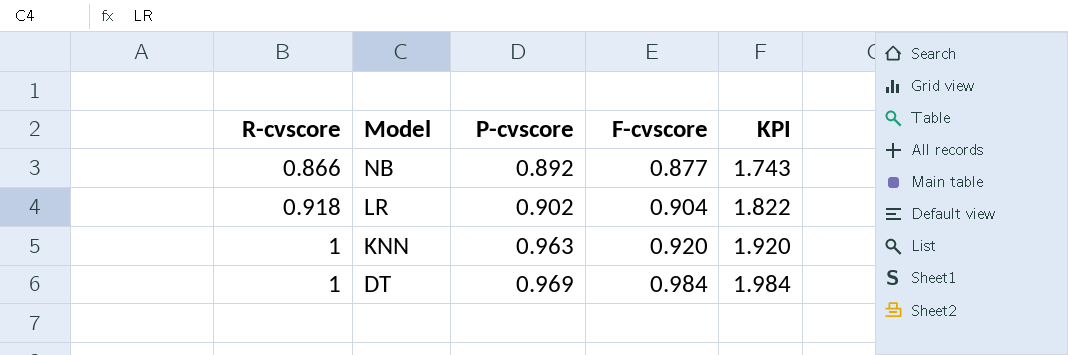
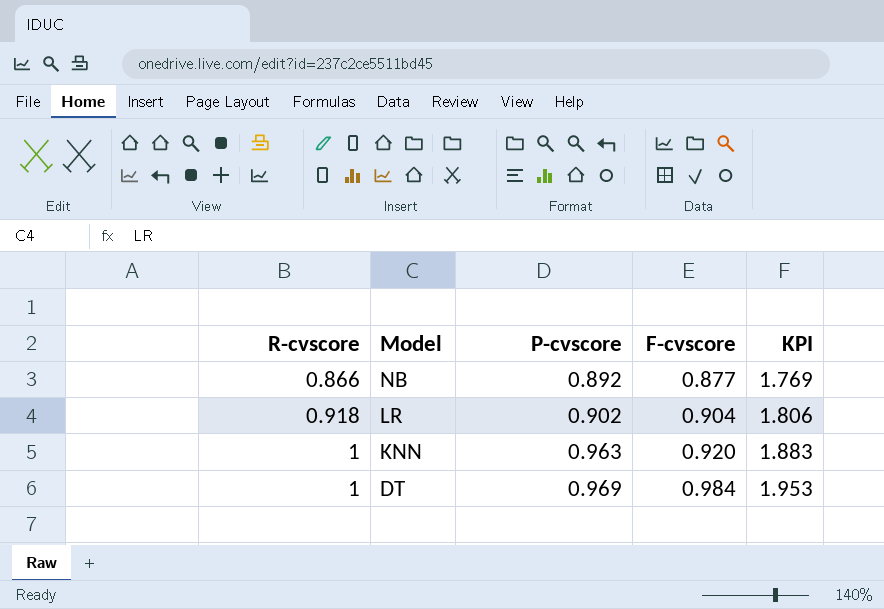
column KPI | formula: [R-cvscore] + [F-cvscore] -> [P-cvscore] + [F-cvscore]

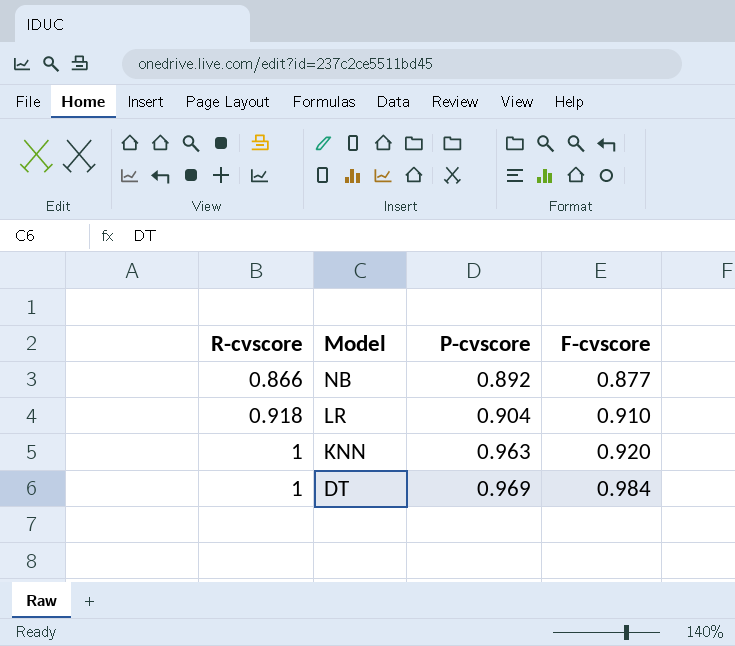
column KPI | formula: [P-cvscore] + [F-cvscore] -> none
LR | P-cvscore: 0.902 -> 0.904
LR | F-cvscore: 0.904 -> 0.910

